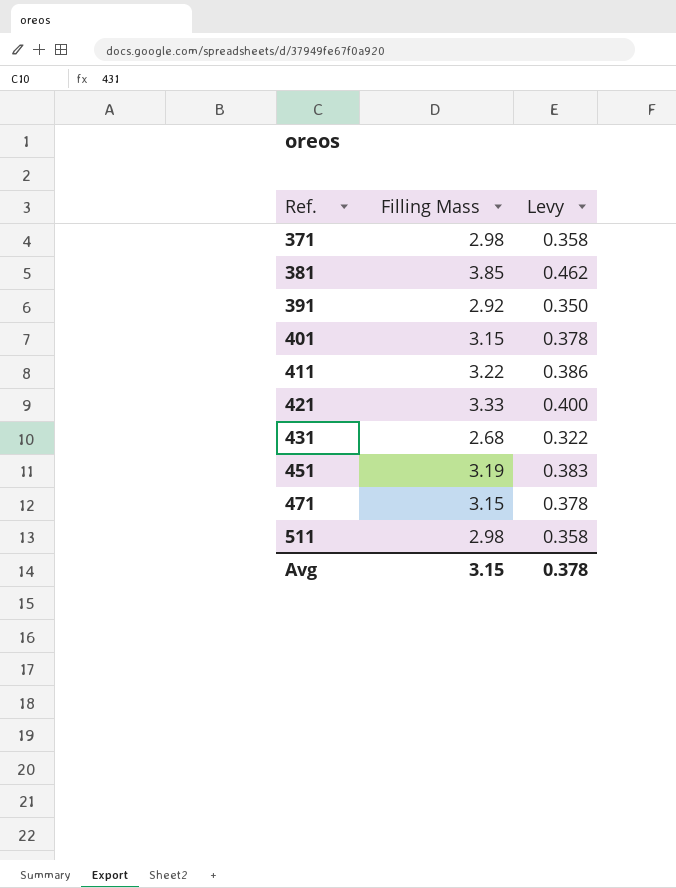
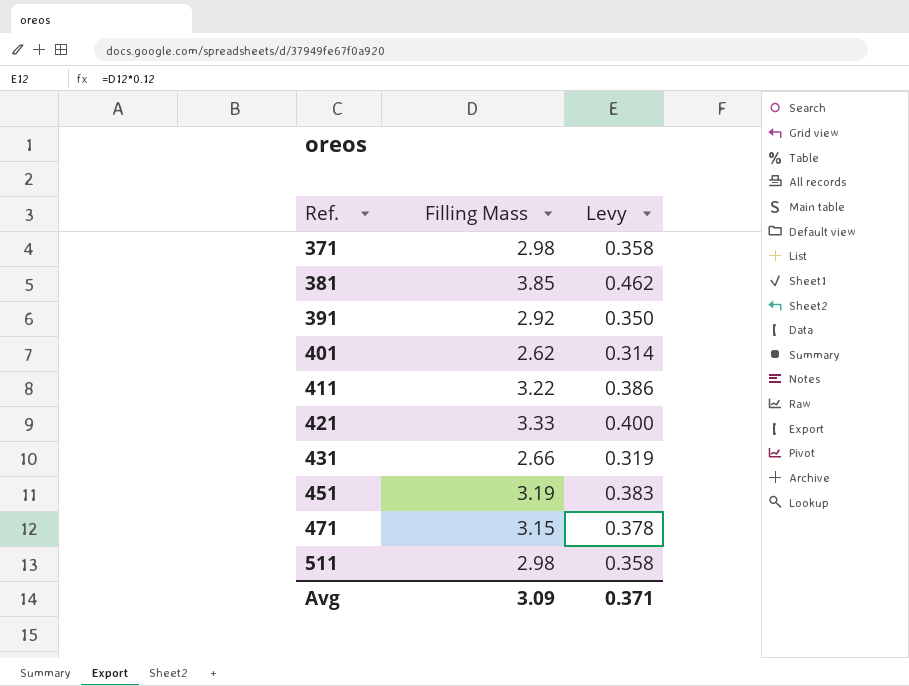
401 | Filling Mass: 3.15 -> 2.62
401 | Levy: 0.378 -> 0.314
431 | Filling Mass: 2.68 -> 2.66
431 | Levy: 0.322 -> 0.319
Avg | Filling Mass: 3.15 -> 3.09
Avg | Levy: 0.378 -> 0.371

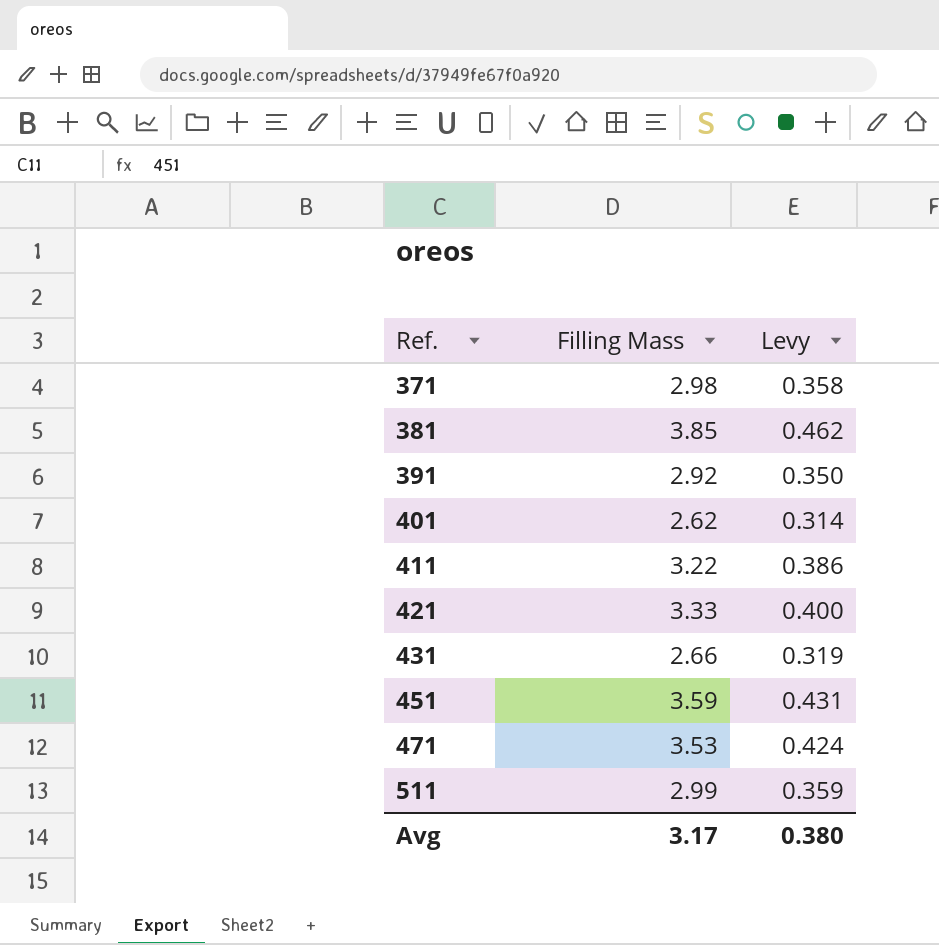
451 | Filling Mass: 3.19 -> 3.59
451 | Levy: 0.383 -> 0.431
471 | Filling Mass: 3.15 -> 3.53
471 | Levy: 0.378 -> 0.424
511 | Filling Mass: 2.98 -> 2.99
511 | Levy: 0.358 -> 0.359
Avg | Filling Mass: 3.09 -> 3.17
Avg | Levy: 0.371 -> 0.380

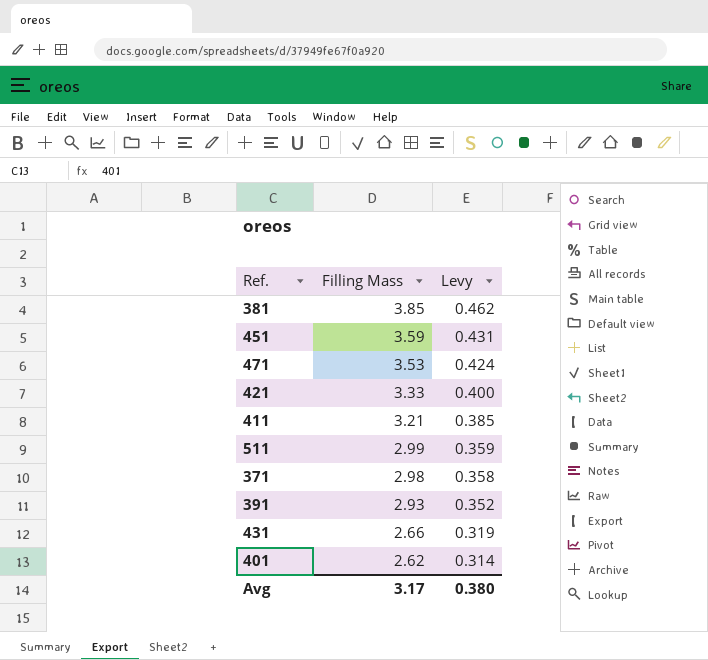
row order: Ref. ascending -> Filling Mass descending
411 | Filling Mass: 3.22 -> 3.21
411 | Levy: 0.386 -> 0.385
391 | Filling Mass: 2.92 -> 2.93
391 | Levy: 0.350 -> 0.352

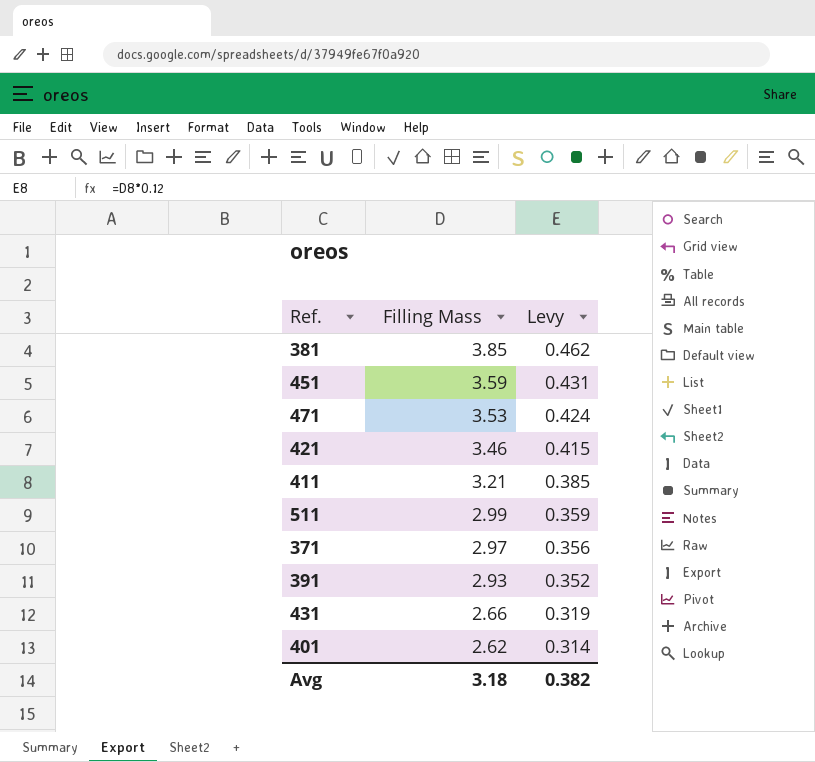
421 | Filling Mass: 3.33 -> 3.46
421 | Levy: 0.400 -> 0.415
371 | Filling Mass: 2.98 -> 2.97
371 | Levy: 0.358 -> 0.356
Avg | Filling Mass: 3.17 -> 3.18
Avg | Levy: 0.380 -> 0.382

